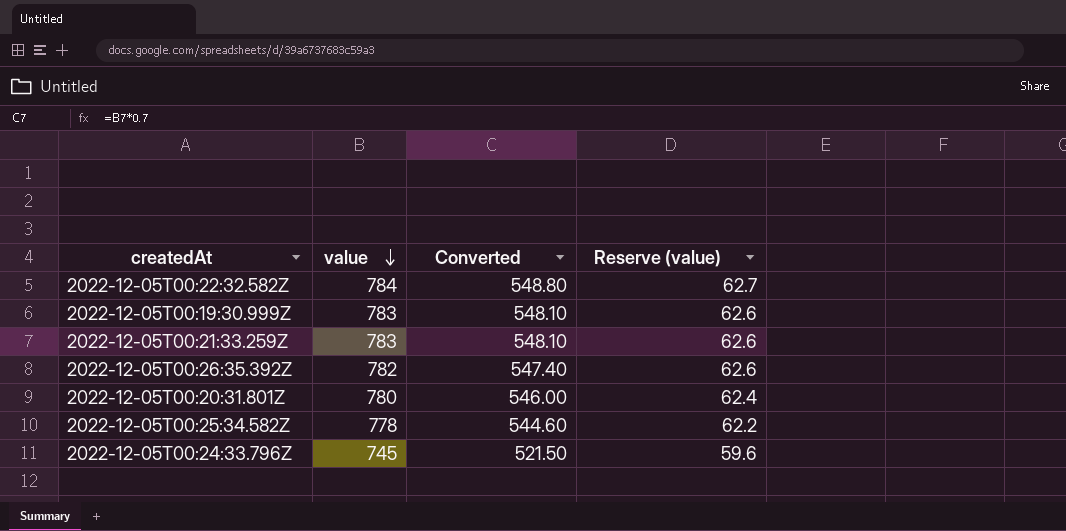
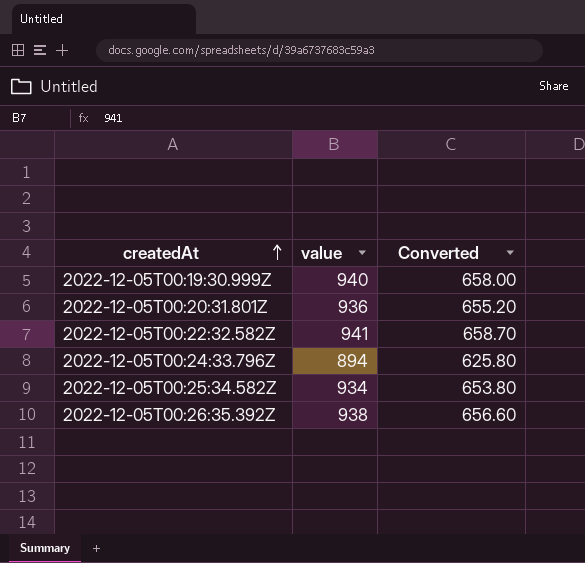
row order: value descending -> createdAt ascending
column Reserve (value) | formula: [value] * 0.08 -> none
row 2022-12-05T00:21:33.259Z: 783 | 548.10 | 62.6 -> none
2022-12-05T00:19:30.999Z | value: 783 -> 940
2022-12-05T00:19:30.999Z | Converted: 548.10 -> 658.00
2022-12-05T00:20:31.801Z | value: 780 -> 936
2022-12-05T00:20:31.801Z | Converted: 546.00 -> 655.20
2022-12-05T00:22:32.582Z | value: 784 -> 941
2022-12-05T00:22:32.582Z | Converted: 548.80 -> 658.70
2022-12-05T00:24:33.796Z | value: 745 -> 894
2022-12-05T00:24:33.796Z | Converted: 521.50 -> 625.80
2022-12-05T00:25:34.582Z | value: 778 -> 934
2022-12-05T00:25:34.582Z | Converted: 544.60 -> 653.80
2022-12-05T00:26:35.392Z | value: 782 -> 938
2022-12-05T00:26:35.392Z | Converted: 547.40 -> 656.60

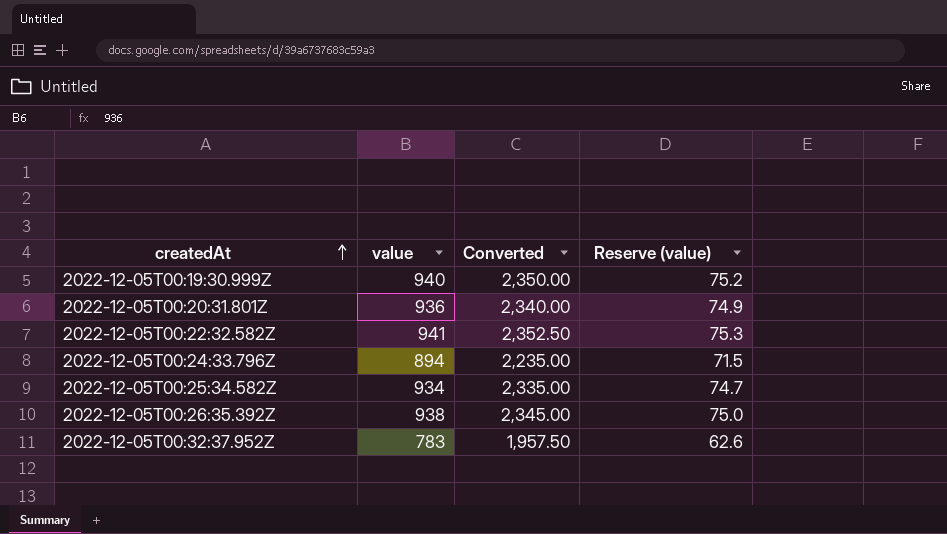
column Converted | formula: [value] * 0.7 -> [value] * 2.5
column Reserve (value) | formula: none -> [value] * 0.08
row 2022-12-05T00:32:37.952Z: none -> 783 | 1,957.50 | 62.6

